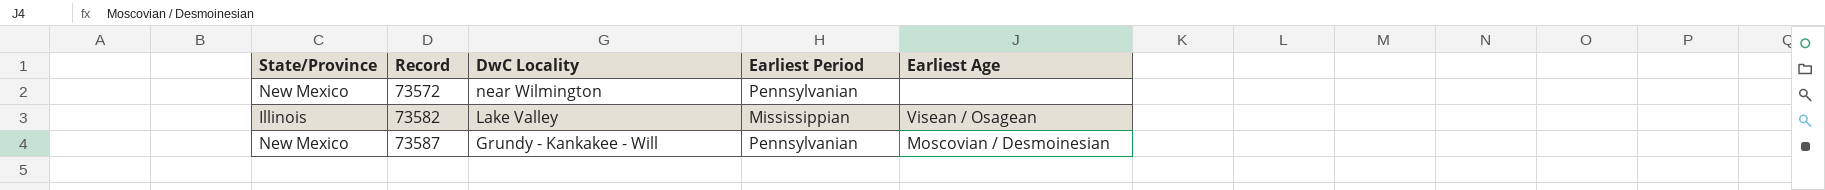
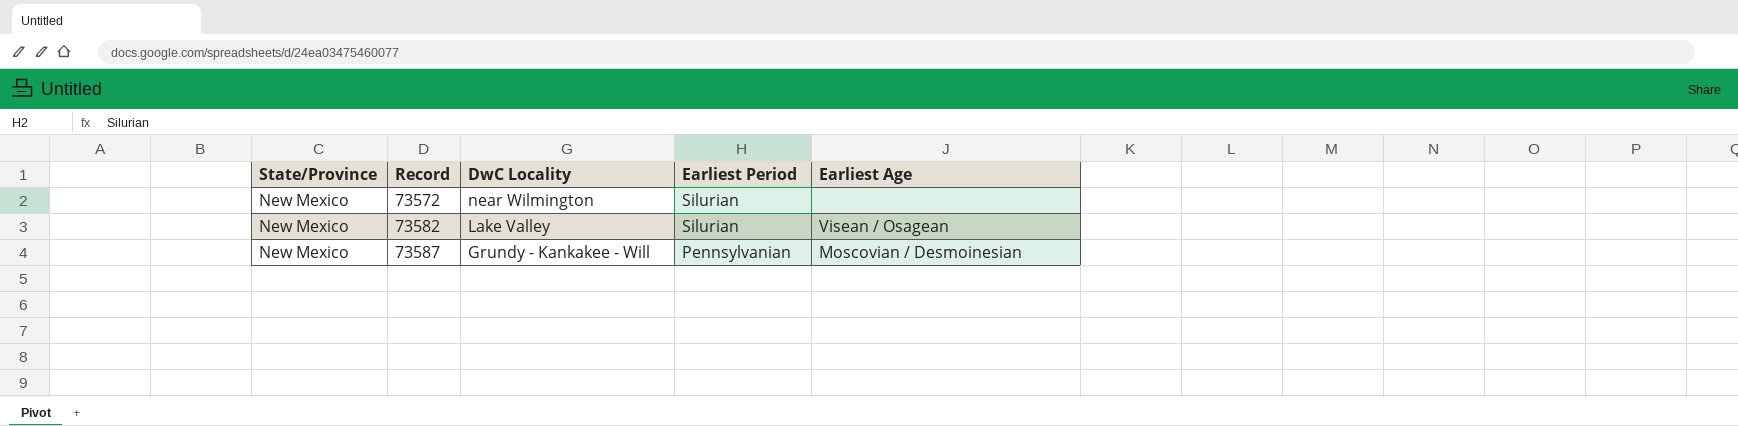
73572 | Earliest Period: Pennsylvanian -> Silurian
73582 | State/Province: Illinois -> New Mexico
73582 | Earliest Period: Mississippian -> Silurian

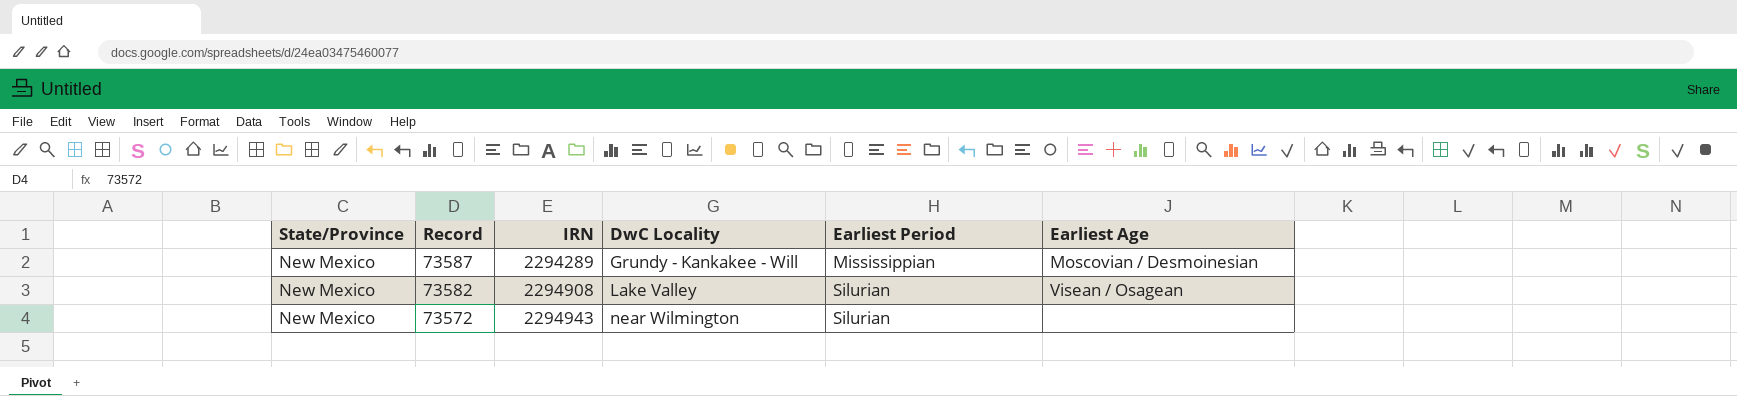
row order: Record ascending -> Record descending
column IRN | position: none -> 3
73587 | Earliest Period: Pennsylvanian -> Mississippian

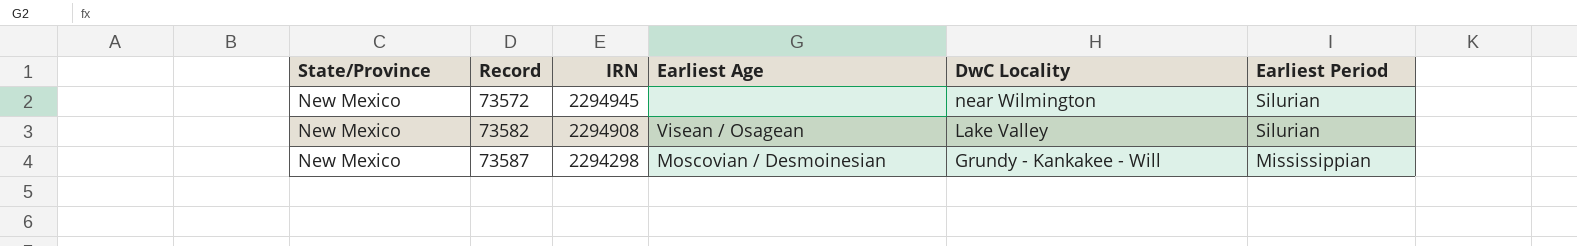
row order: Record descending -> Record ascending
column Earliest Age | position: 6 -> 4
73572 | IRN: 2294943 -> 2294945
73587 | IRN: 2294289 -> 2294298

